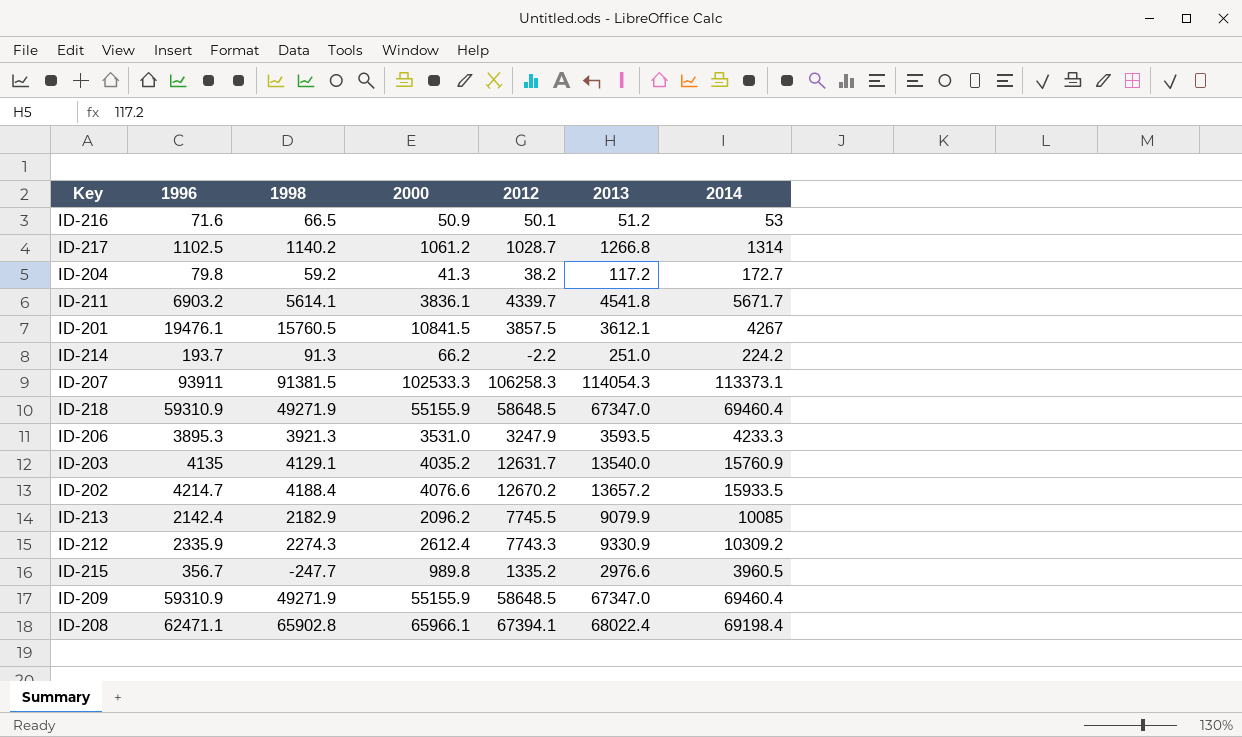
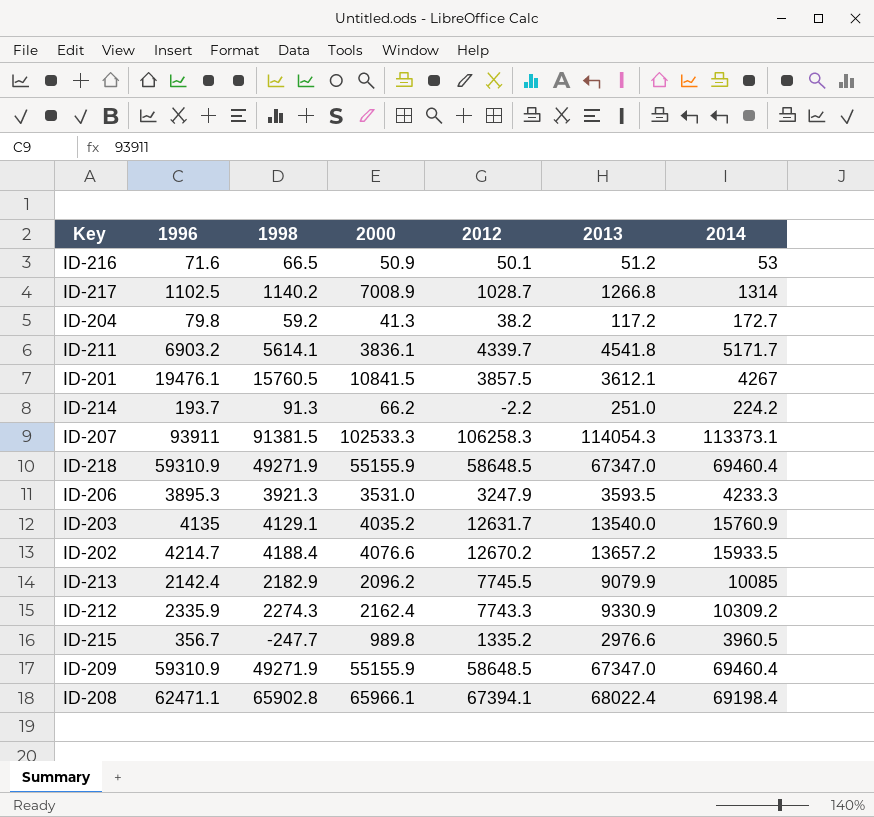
ID-217 | 2000: 1061.2 -> 7008.9
ID-211 | 2014: 5671.7 -> 5171.7
ID-212 | 2000: 2612.4 -> 2162.4

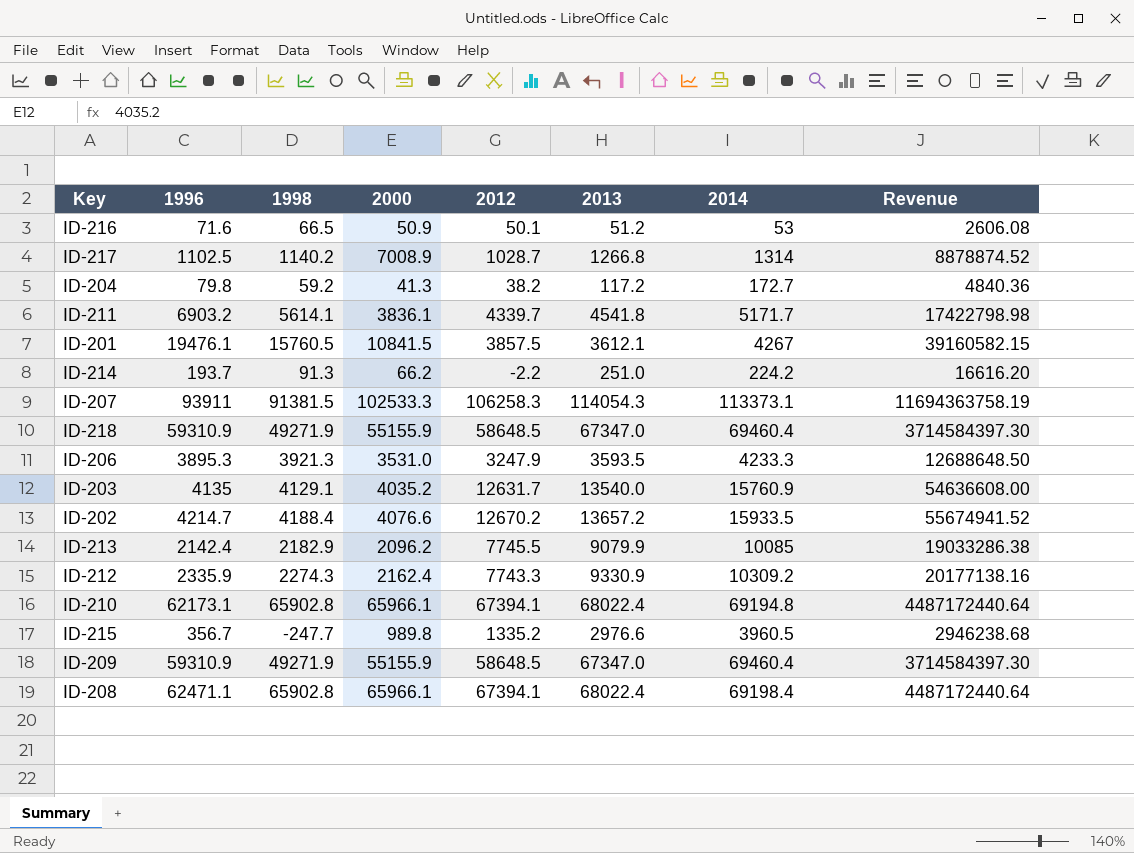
column Revenue | formula: none -> [2000] * [2013]
row ID-210: none -> 62173.1 | 65902.8 | 65966.1 | 67394.1 | 68022.4 | 69194.8 | 4487172440.64

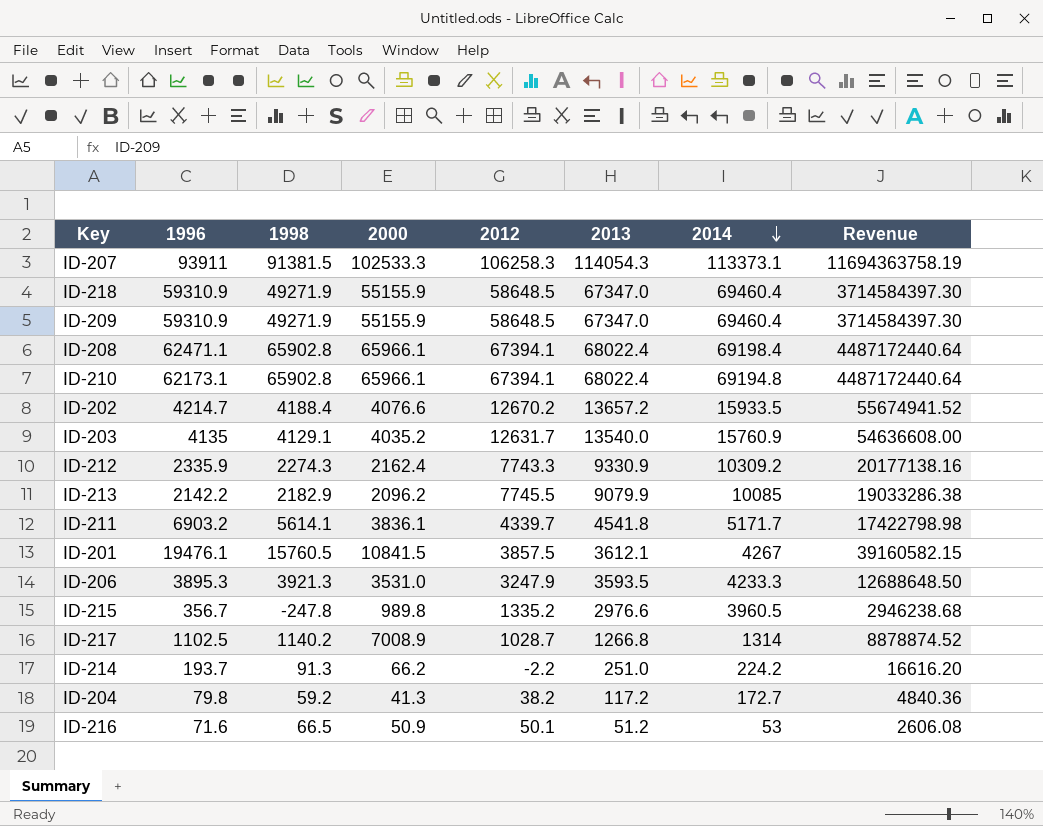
row order: none -> 2014 descending
ID-213 | 1996: 2142.4 -> 2142.2
ID-215 | 1998: -247.7 -> -247.8

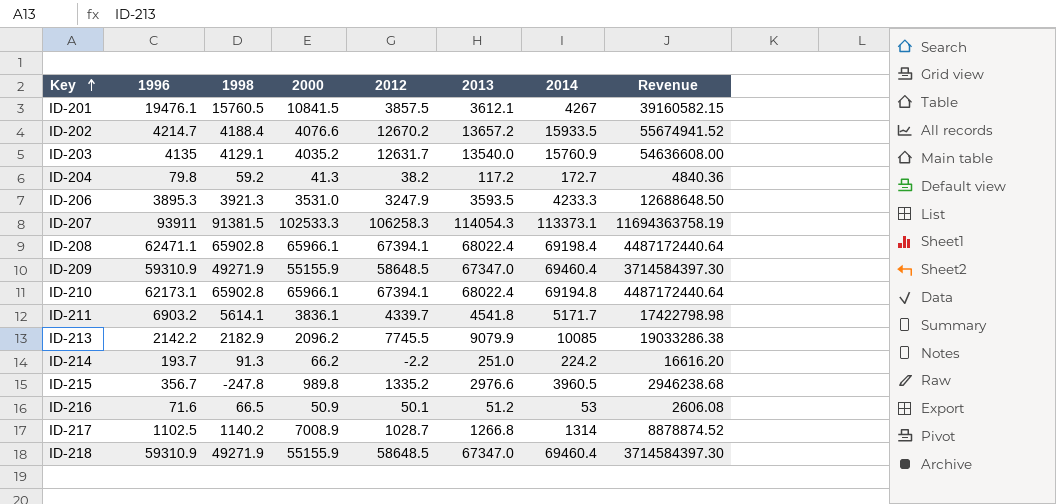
row order: 2014 descending -> Key ascending
row ID-212: 2335.9 | 2274.3 | 2162.4 | 7743.3 | 9330.9 | 10309.2 | 20177138.16 -> none

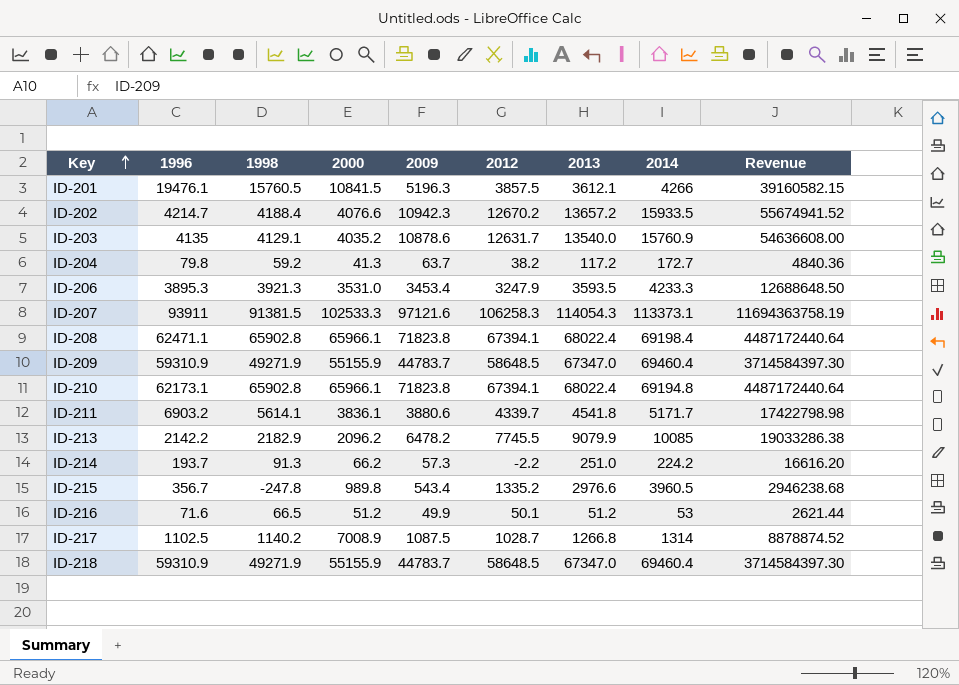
column 2009 | position: none -> 5
ID-201 | 2014: 4267 -> 4266
ID-216 | 2000: 50.9 -> 51.2
ID-216 | Revenue: 2606.08 -> 2621.44

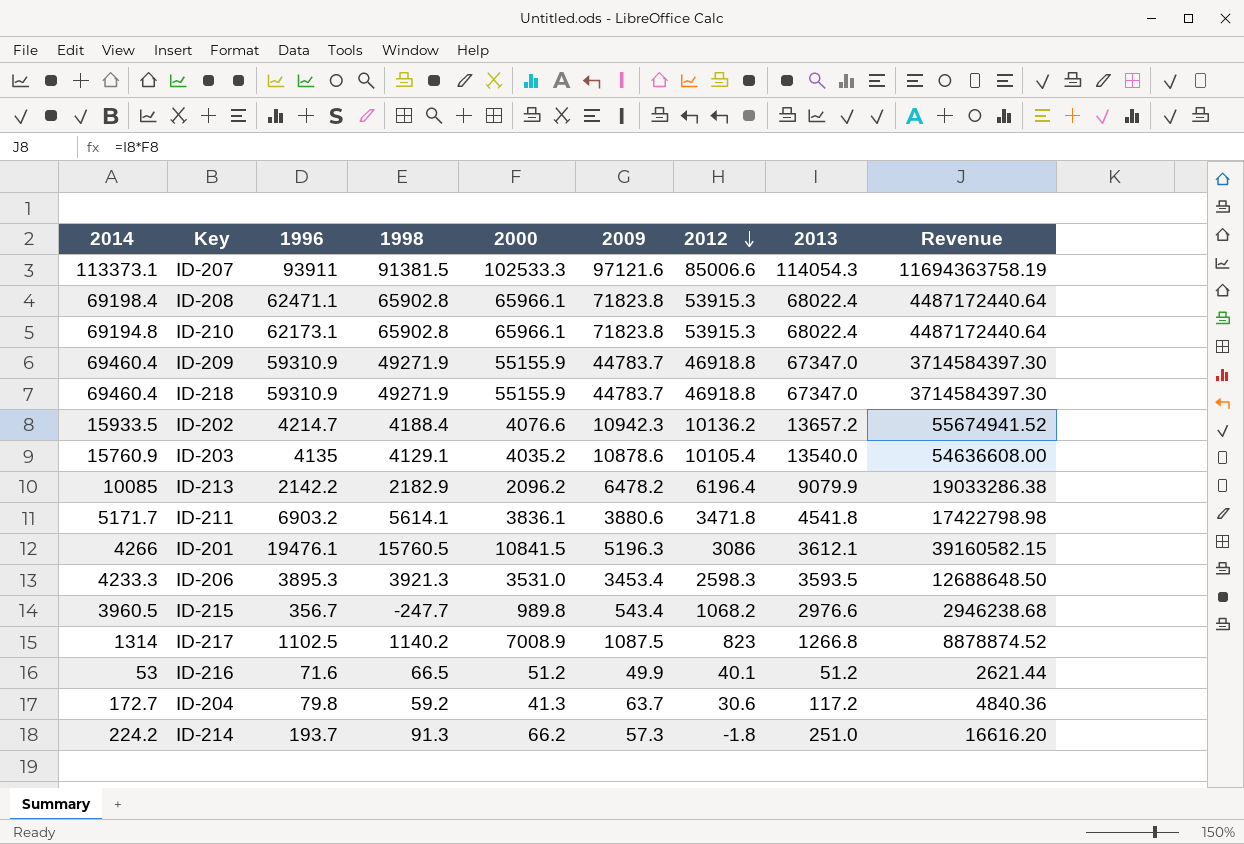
row order: Key ascending -> 2012 descending
column 2014 | position: 8 -> 1
ID-207 | 2012: 106258.3 -> 85006.6
ID-208 | 2012: 67394.1 -> 53915.3
ID-210 | 2012: 67394.1 -> 53915.3
ID-209 | 2012: 58648.5 -> 46918.8
ID-218 | 2012: 58648.5 -> 46918.8
ID-202 | 2012: 12670.2 -> 10136.2
ID-203 | 2012: 12631.7 -> 10105.4
ID-213 | 2012: 7745.5 -> 6196.4
ID-211 | 2012: 4339.7 -> 3471.8
ID-201 | 2012: 3857.5 -> 3086
ID-206 | 2012: 3247.9 -> 2598.3
ID-215 | 1998: -247.8 -> -247.7
ID-215 | 2012: 1335.2 -> 1068.2
ID-217 | 2012: 1028.7 -> 823
ID-216 | 2012: 50.1 -> 40.1
ID-204 | 2012: 38.2 -> 30.6
ID-214 | 2012: -2.2 -> -1.8

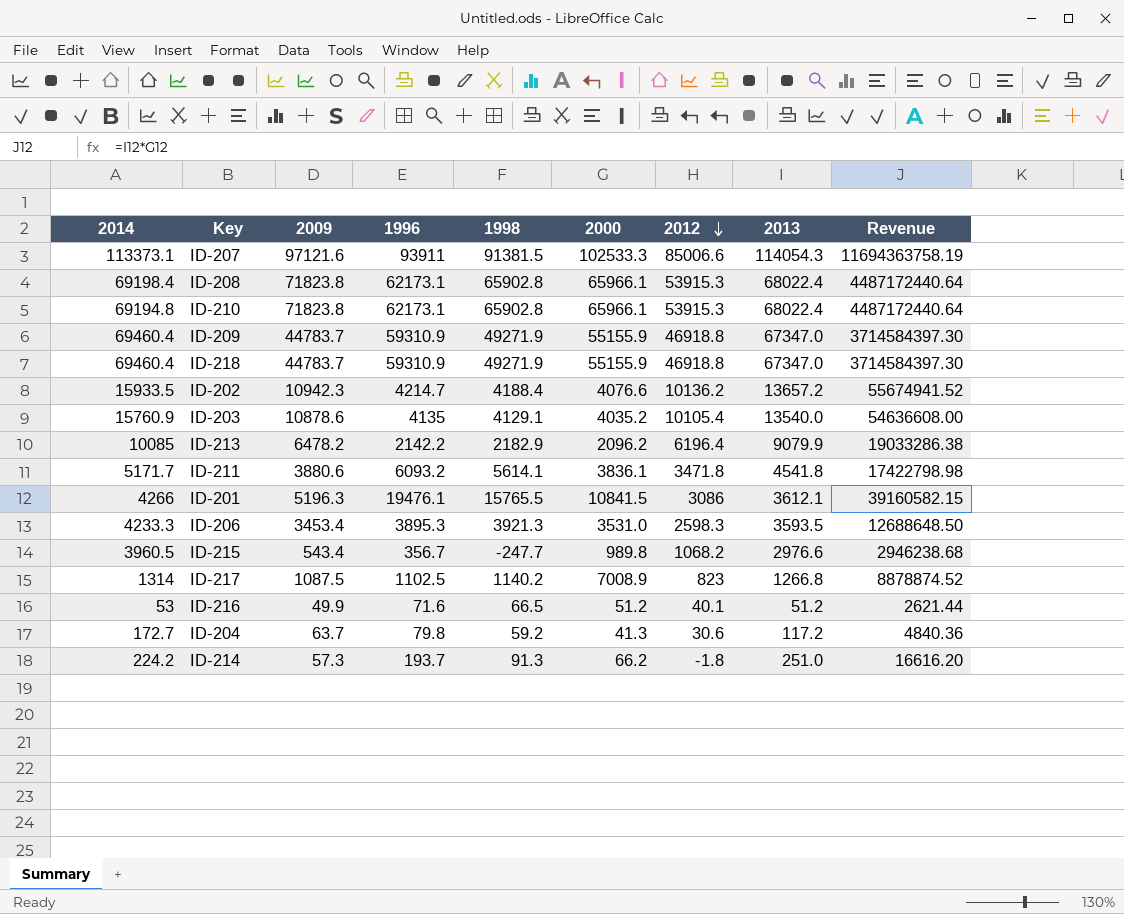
column 2009 | position: 6 -> 3
ID-208 | 1996: 62471.1 -> 62173.1
ID-211 | 1996: 6903.2 -> 6093.2
ID-201 | 1998: 15760.5 -> 15765.5

